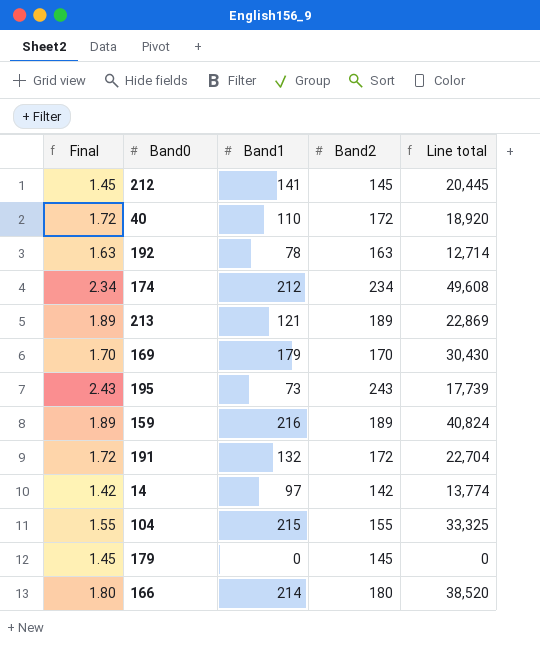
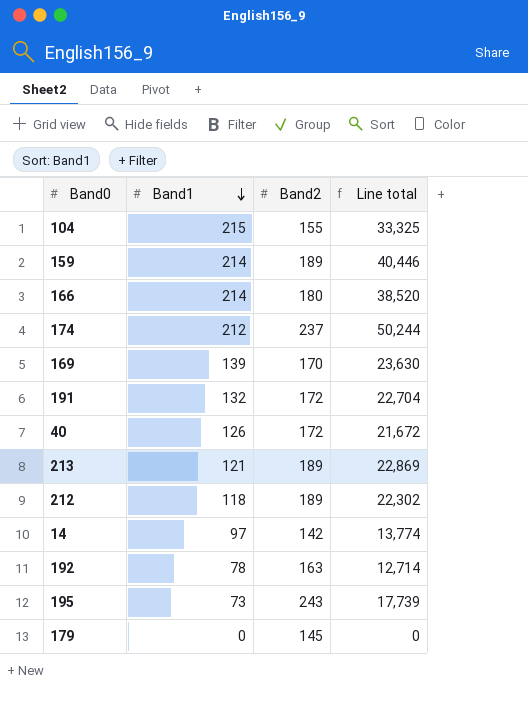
row order: none -> Band1 descending
column Final | formula: [Band2] * 0.01 -> none
159 | Band1: 216 -> 214
159 | Line total: 40,824 -> 40,446
174 | Band2: 234 -> 237
174 | Line total: 49,608 -> 50,244
169 | Band1: 179 -> 139
169 | Line total: 30,430 -> 23,630
40 | Band1: 110 -> 126
40 | Line total: 18,920 -> 21,672
212 | Band1: 141 -> 118
212 | Band2: 145 -> 189
212 | Line total: 20,445 -> 22,302

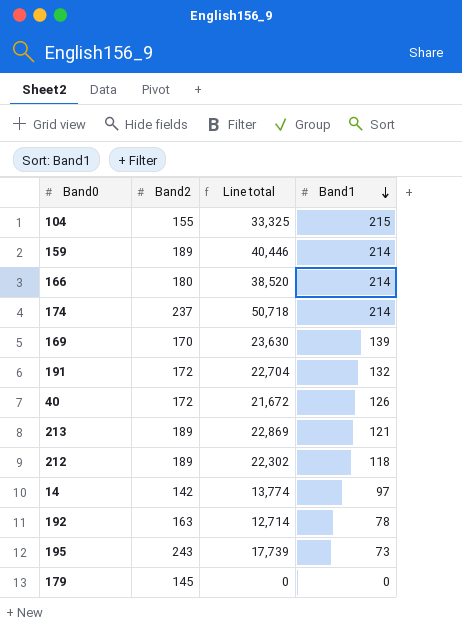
column Band1 | position: 2 -> 4
174 | Line total: 50,244 -> 50,718
174 | Band1: 212 -> 214

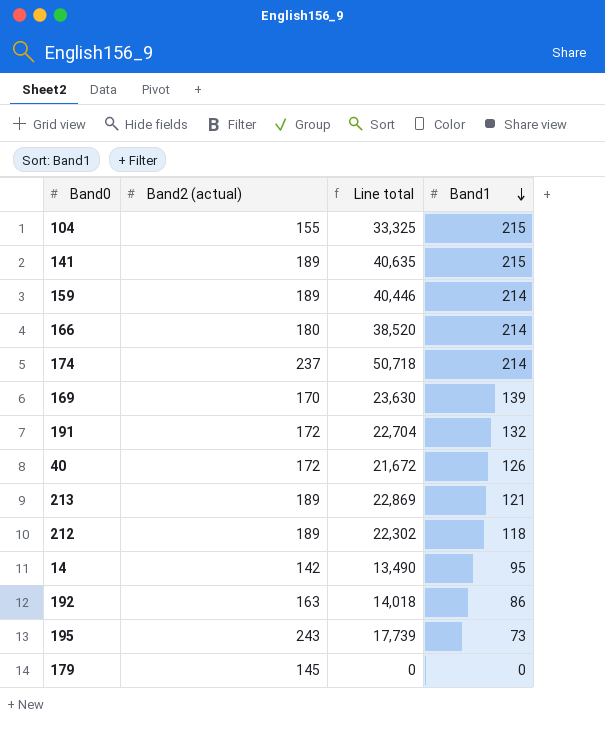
column name: Band2 -> Band2 (actual)
row 141: none -> 189 | 40,635 | 215
14 | Line total: 13,774 -> 13,490
14 | Band1: 97 -> 95
192 | Line total: 12,714 -> 14,018
192 | Band1: 78 -> 86

